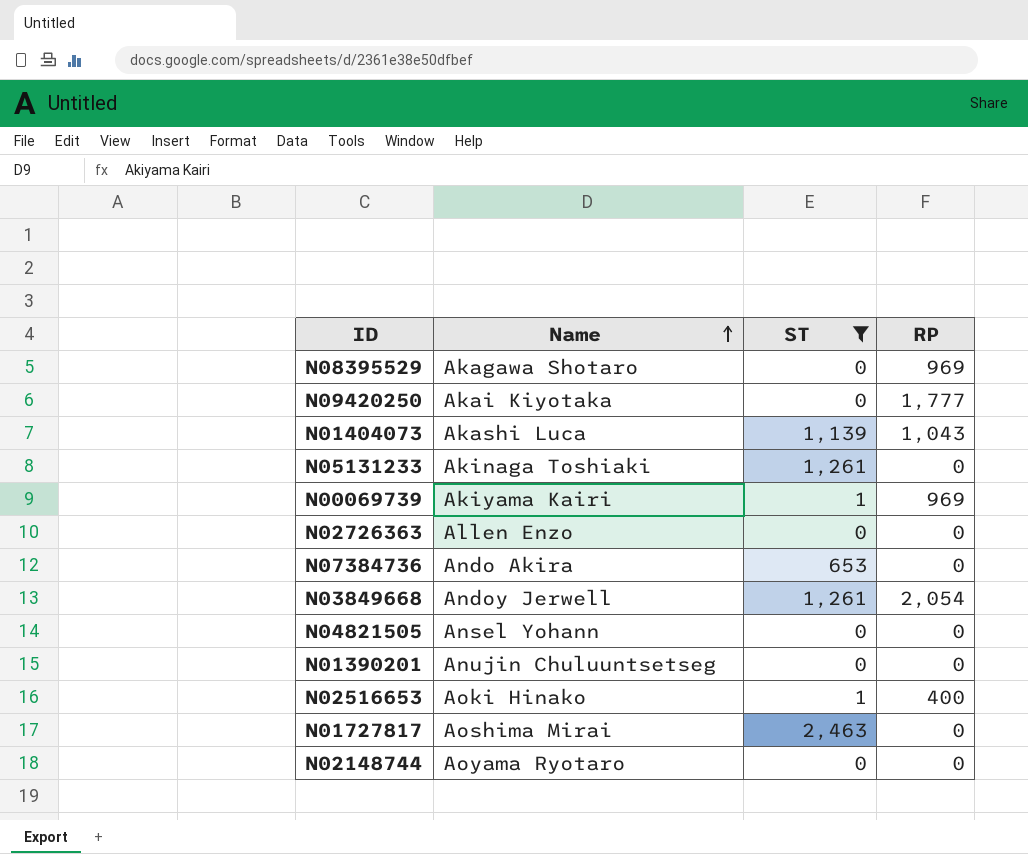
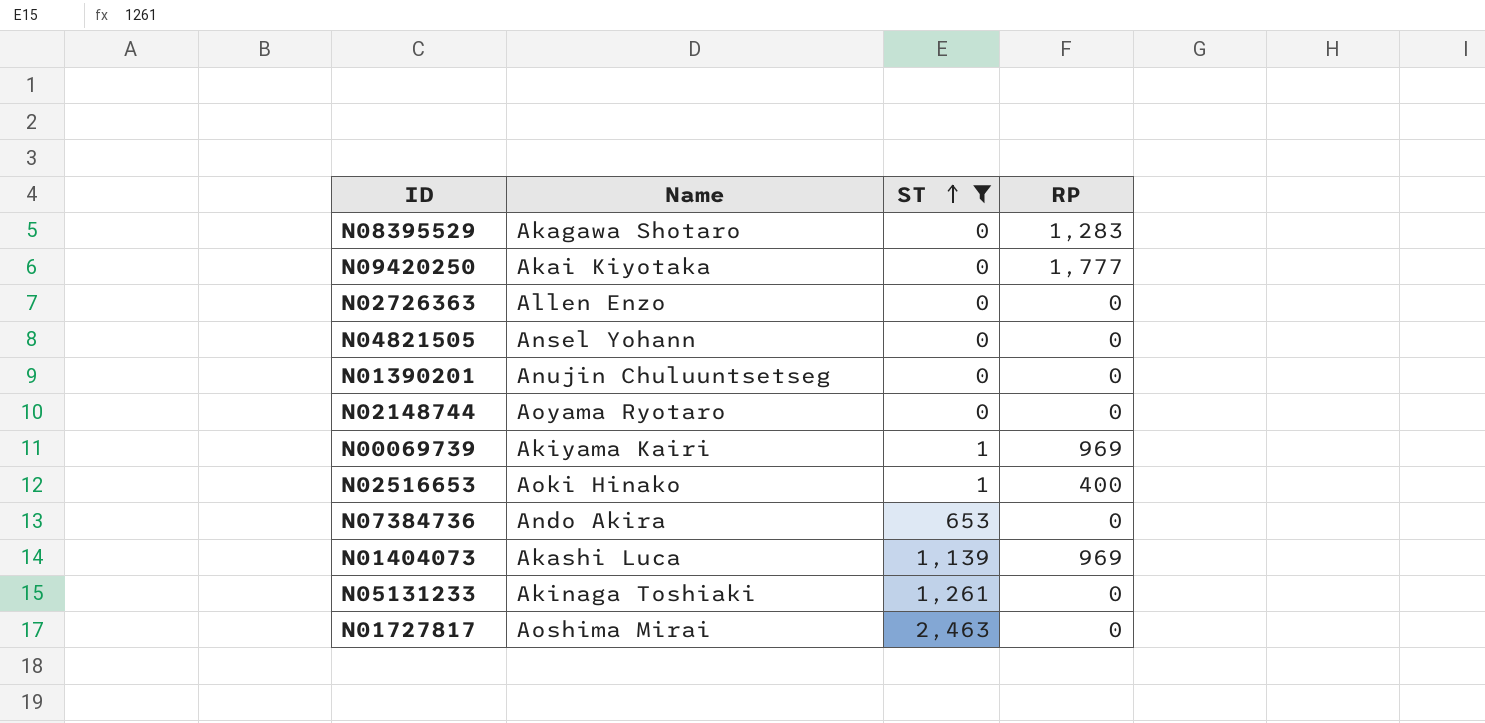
row order: Name ascending -> ST ascending
row N03849668: Andoy Jerwell | 1,261 | 2,054 -> none
N08395529 | RP: 969 -> 1,283
N01404073 | RP: 1,043 -> 969

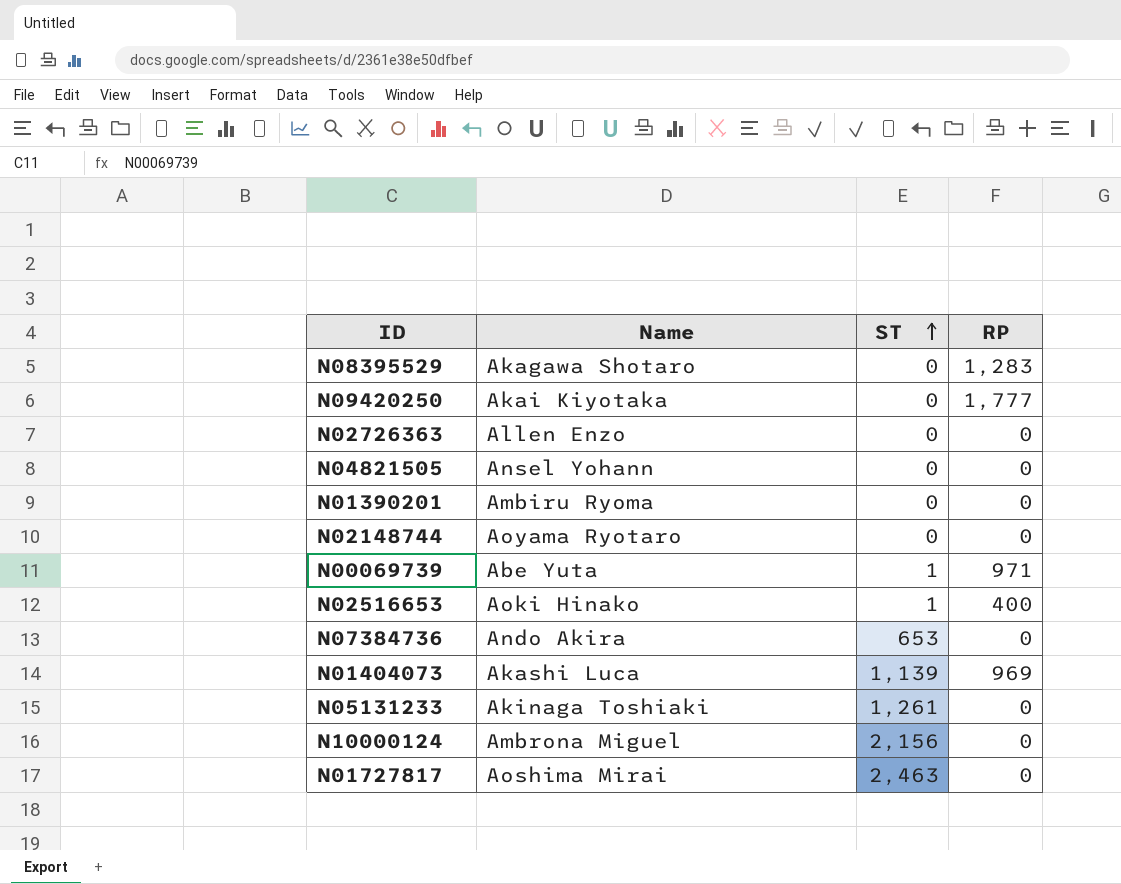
filter: ST != 2,156 -> none
N01390201 | Name: Anujin Chuluuntsetseg -> Ambiru Ryoma
N00069739 | Name: Akiyama Kairi -> Abe Yuta
N00069739 | RP: 969 -> 971

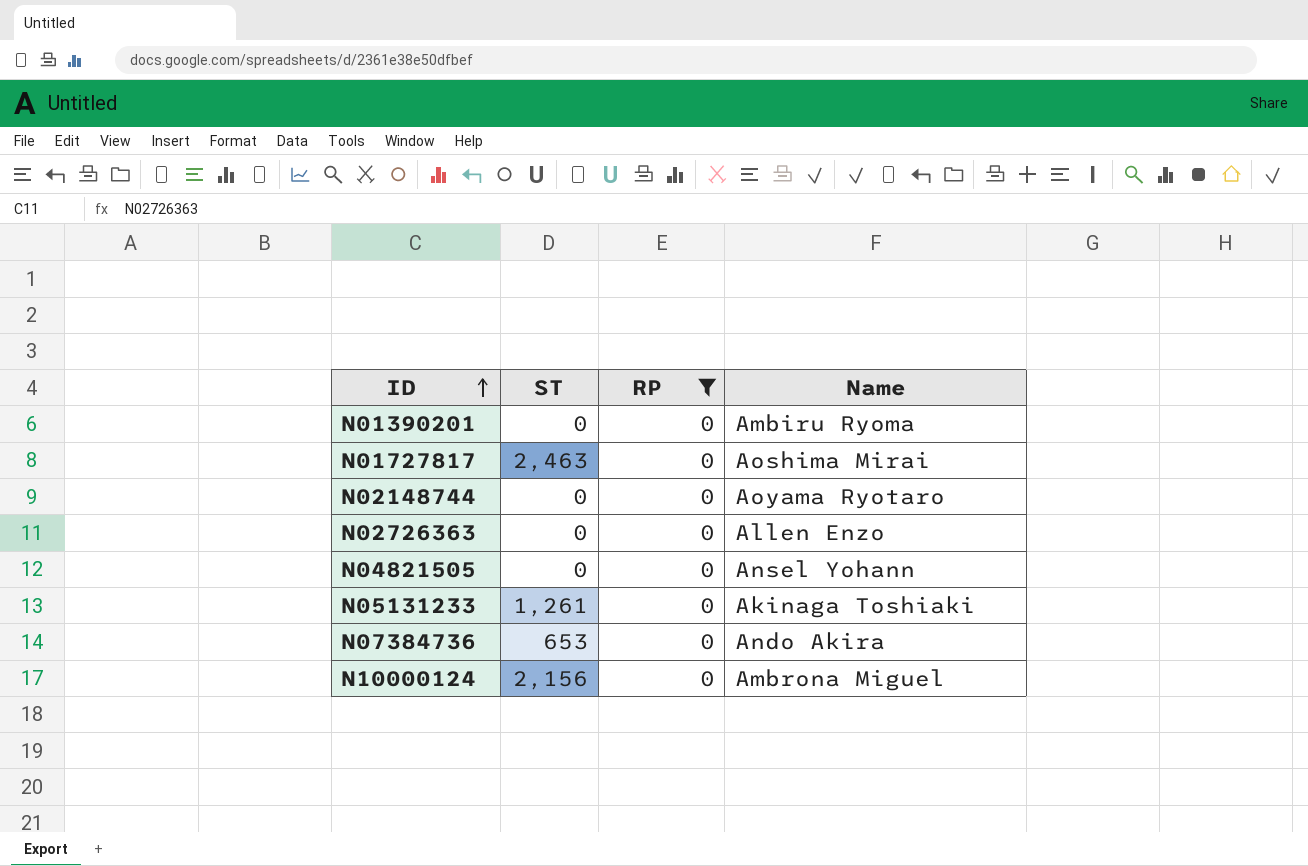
filter: none -> RP = 0
row order: ST ascending -> ID ascending
column Name | position: 2 -> 4

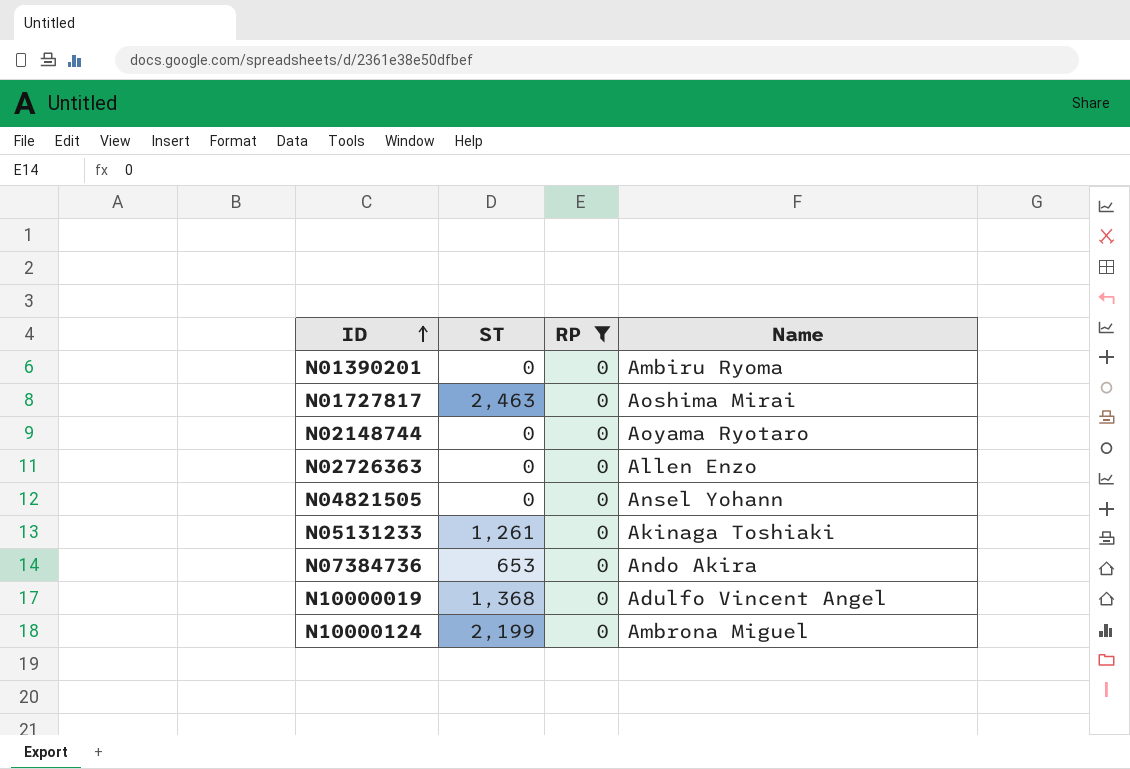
row N10000019: none -> 1,368 | 0 | Adulfo Vincent Angel
N10000124 | ST: 2,156 -> 2,199

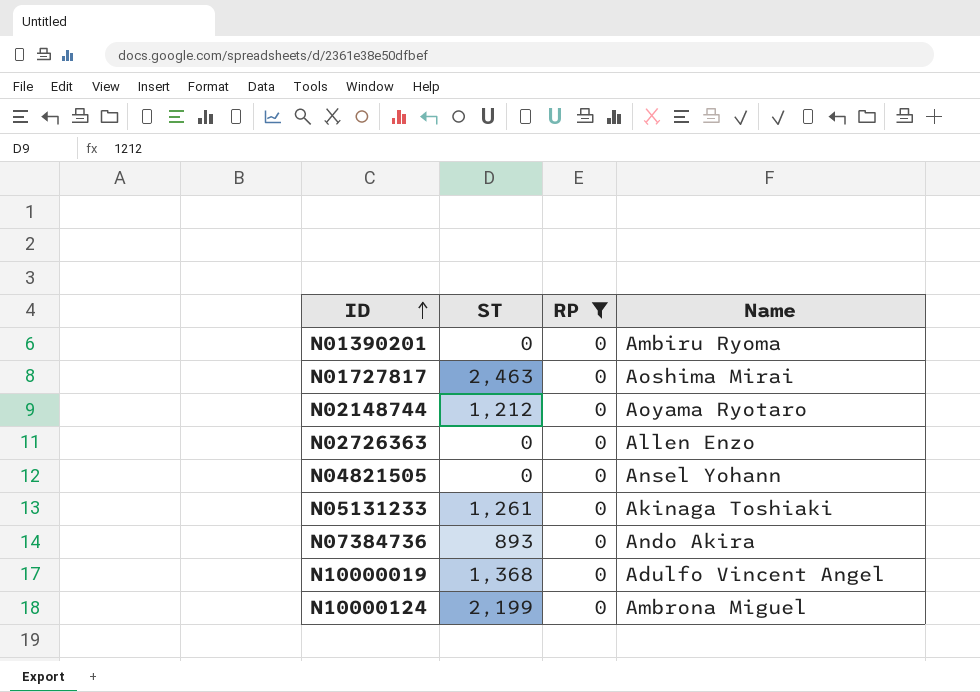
N02148744 | ST: 0 -> 1,212
N07384736 | ST: 653 -> 893

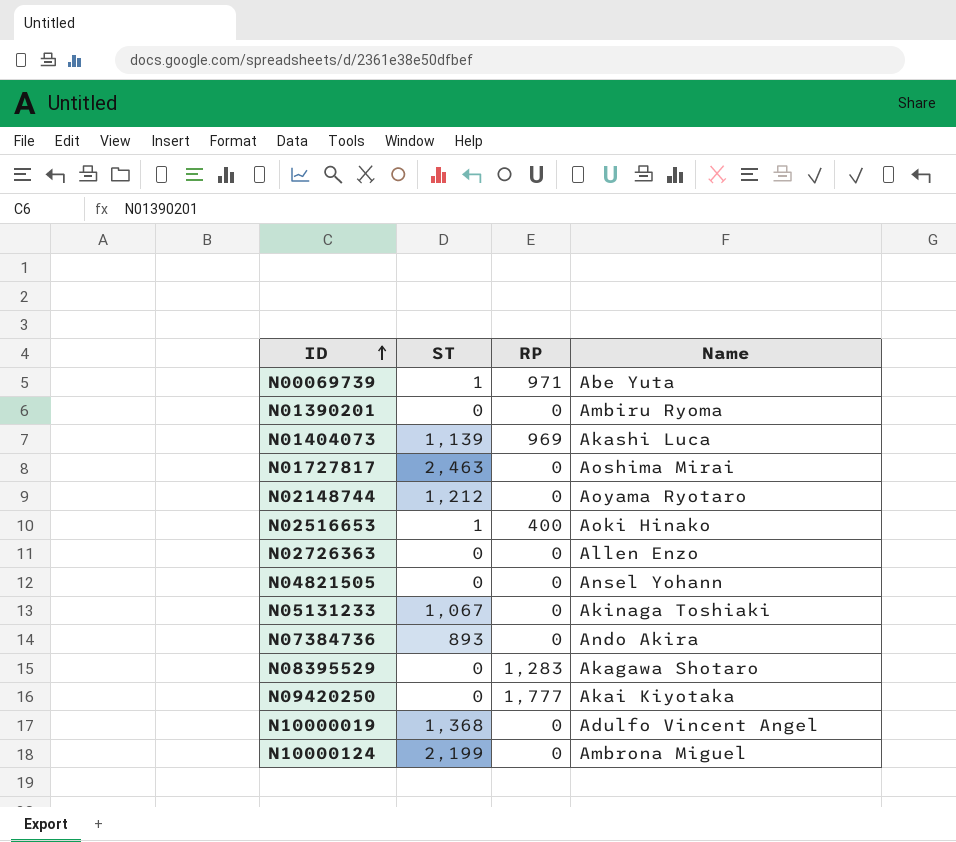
filter: RP = 0 -> none
N05131233 | ST: 1,261 -> 1,067

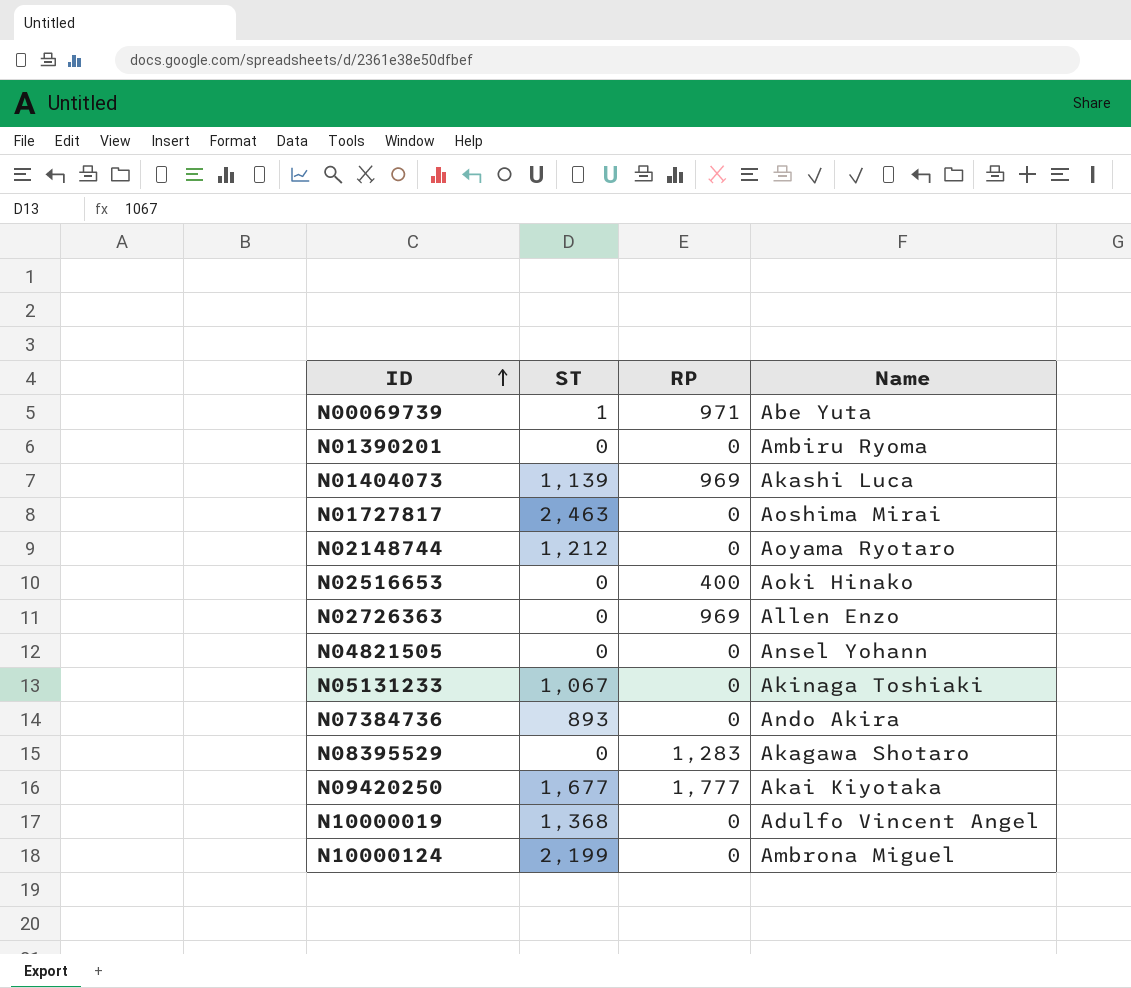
N02516653 | ST: 1 -> 0
N02726363 | RP: 0 -> 969
N09420250 | ST: 0 -> 1,677

